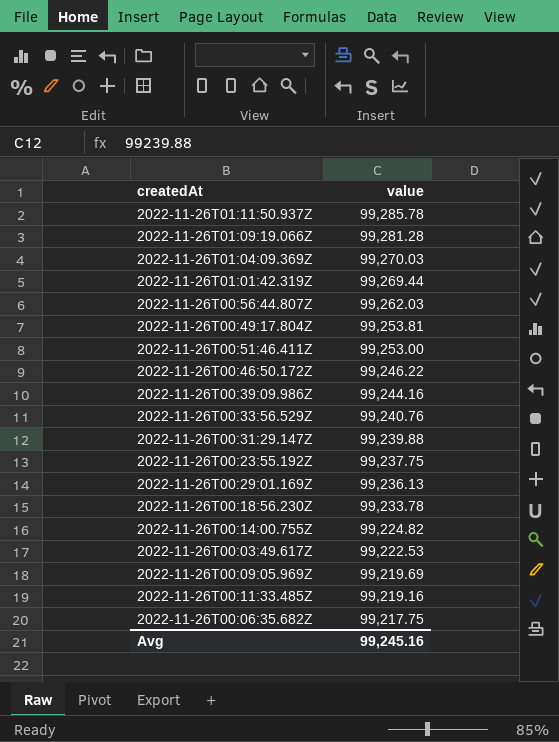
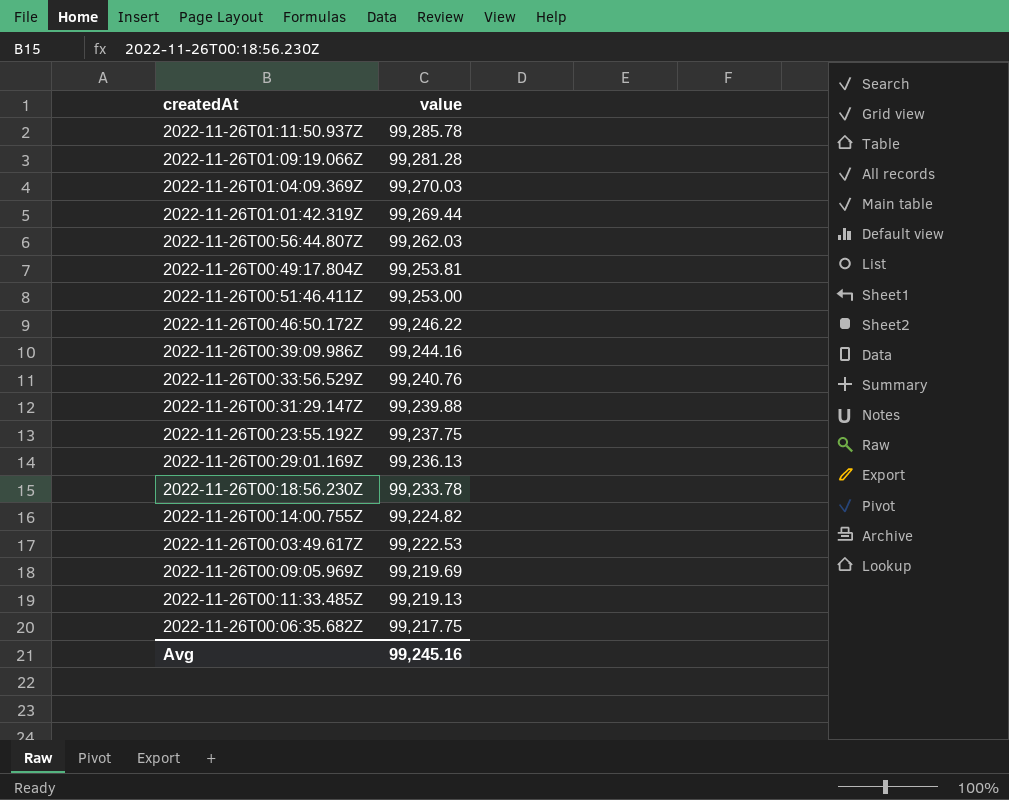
2022-11-26T00:11:33.485Z | value: 99,219.16 -> 99,219.13

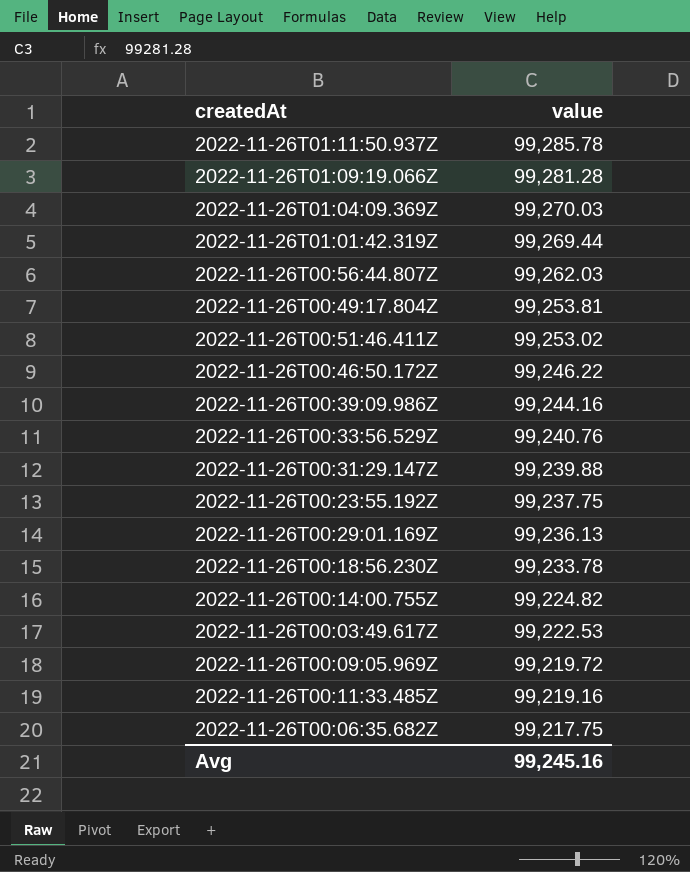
2022-11-26T00:51:46.411Z | value: 99,253.00 -> 99,253.02
2022-11-26T00:09:05.969Z | value: 99,219.69 -> 99,219.72
2022-11-26T00:11:33.485Z | value: 99,219.13 -> 99,219.16

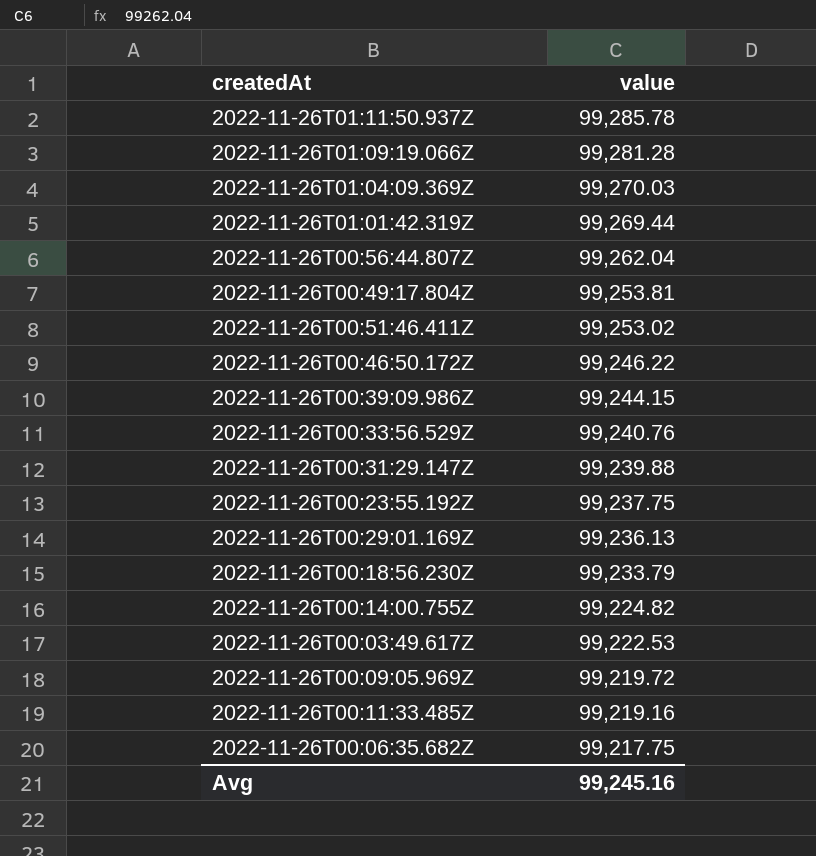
2022-11-26T00:56:44.807Z | value: 99,262.03 -> 99,262.04
2022-11-26T00:39:09.986Z | value: 99,244.16 -> 99,244.15
2022-11-26T00:18:56.230Z | value: 99,233.78 -> 99,233.79

